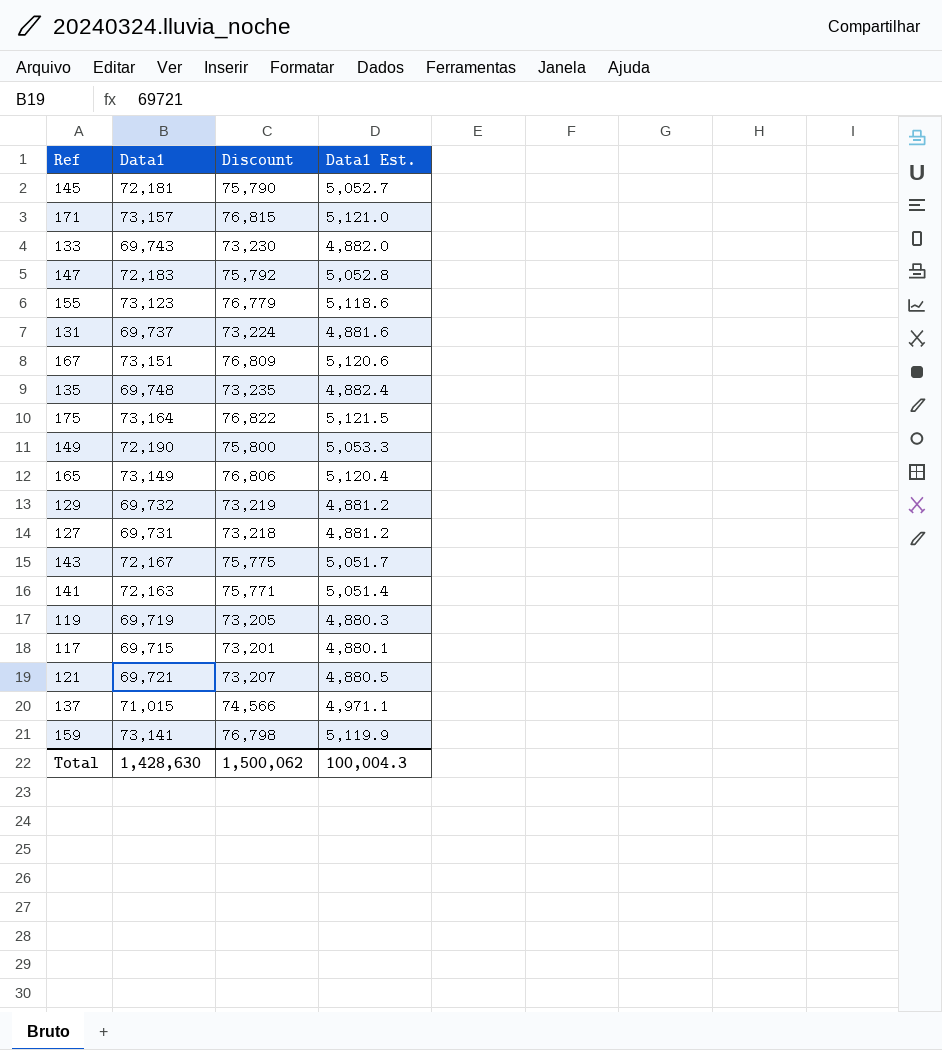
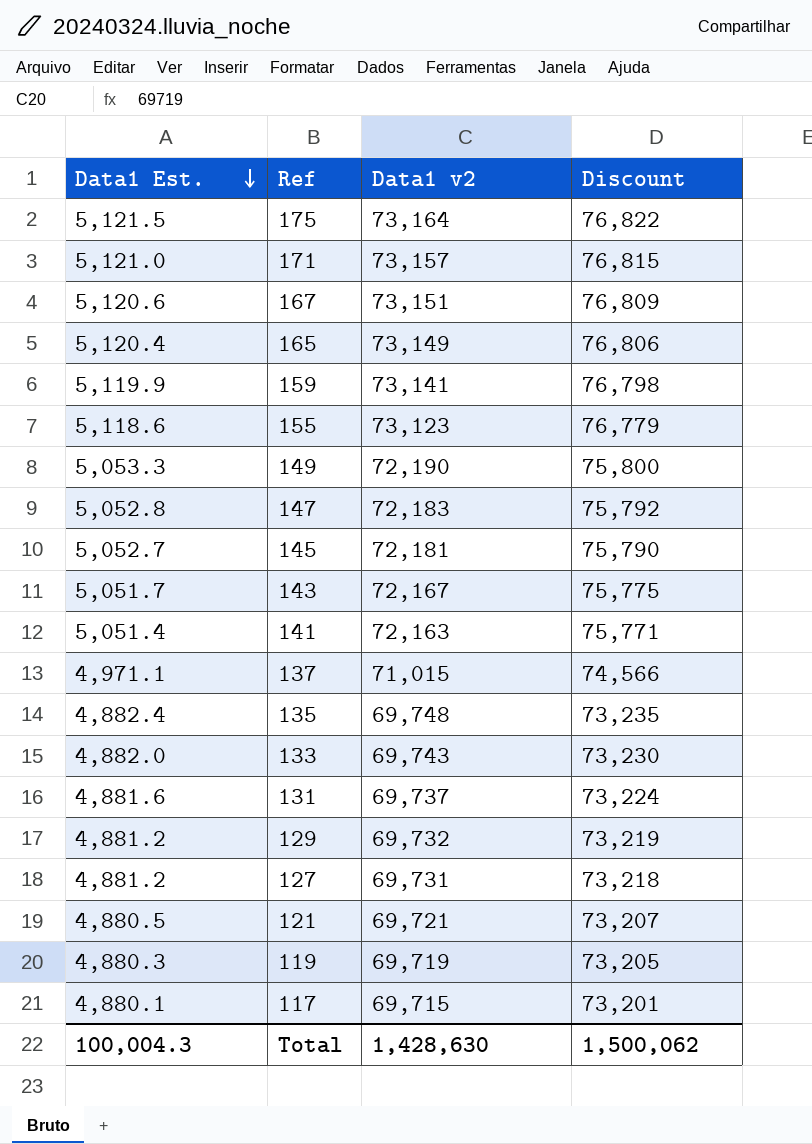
row order: none -> Data1 Est. descending
column Data1 Est. | position: 4 -> 1
column name: Data1 -> Data1 v2

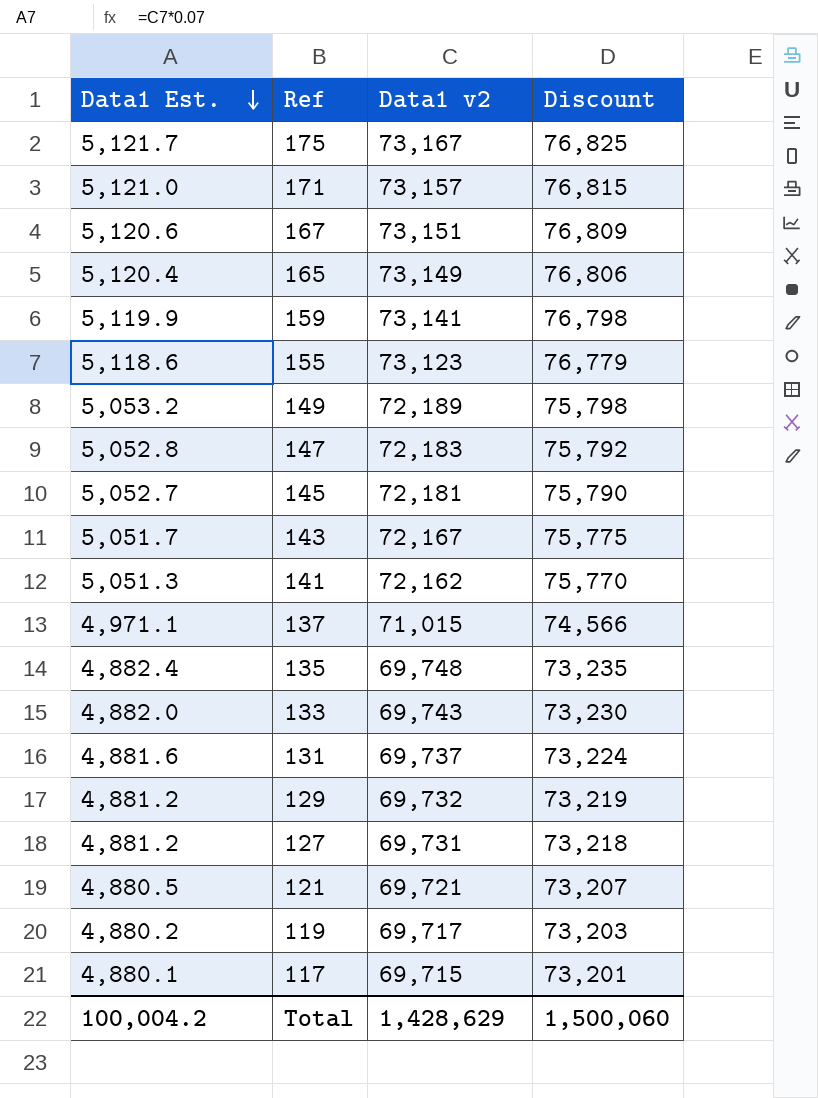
175 | Data1 Est.: 5,121.5 -> 5,121.7
175 | Data1 v2: 73,164 -> 73,167
175 | Discount: 76,822 -> 76,825
149 | Data1 Est.: 5,053.3 -> 5,053.2
149 | Data1 v2: 72,190 -> 72,189
149 | Discount: 75,800 -> 75,798
141 | Data1 Est.: 5,051.4 -> 5,051.3
141 | Data1 v2: 72,163 -> 72,162
141 | Discount: 75,771 -> 75,770
119 | Data1 Est.: 4,880.3 -> 4,880.2
119 | Data1 v2: 69,719 -> 69,717
119 | Discount: 73,205 -> 73,203
Total | Data1 Est.: 100,004.3 -> 100,004.2
Total | Data1 v2: 1,428,630 -> 1,428,629
Total | Discount: 1,500,062 -> 1,500,060

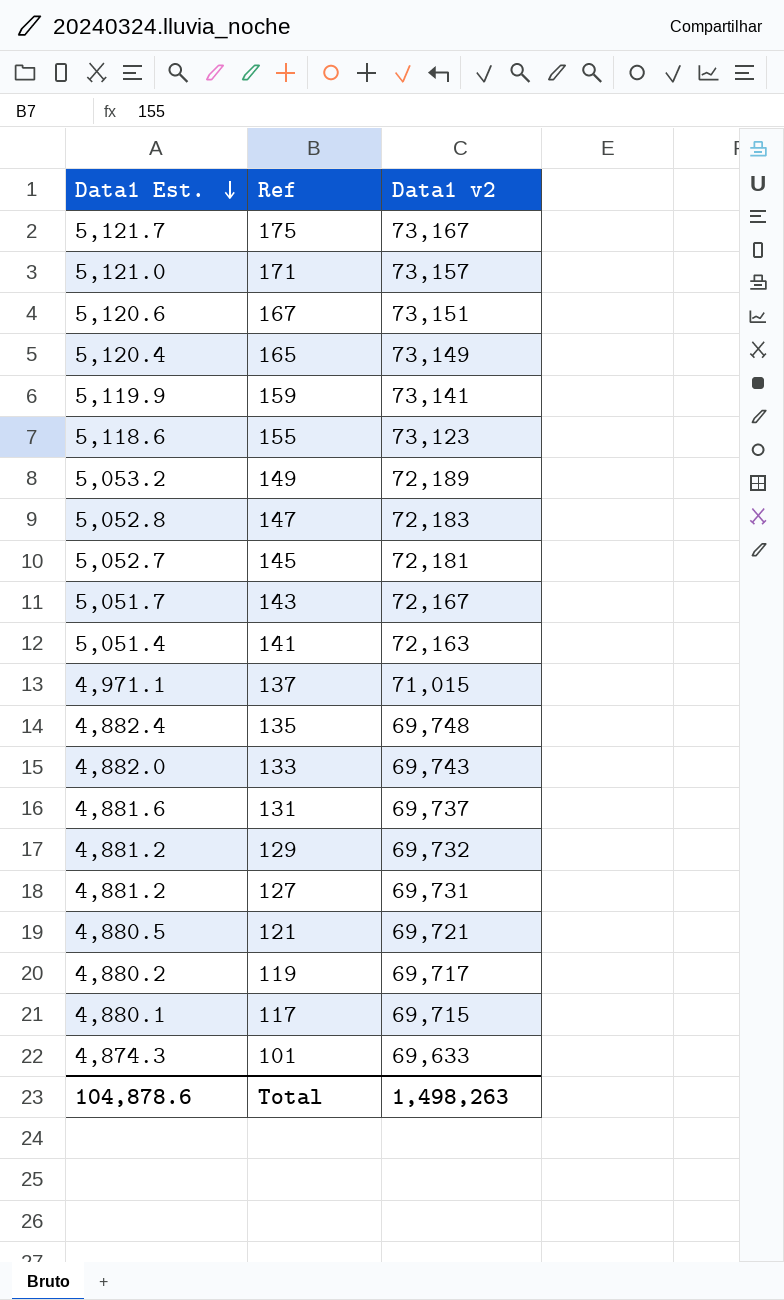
column Discount | formula: [Data1 v2] * 1.05 -> none
141 | Data1 Est.: 5,051.3 -> 5,051.4
141 | Data1 v2: 72,162 -> 72,163
row 101: none -> 4,874.3 | 69,633
Total | Data1 Est.: 100,004.2 -> 104,878.6
Total | Data1 v2: 1,428,629 -> 1,498,263

